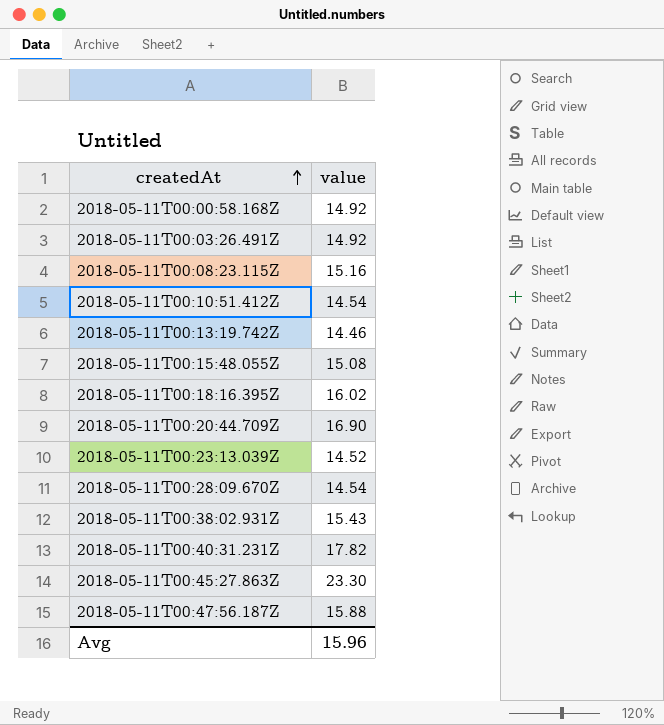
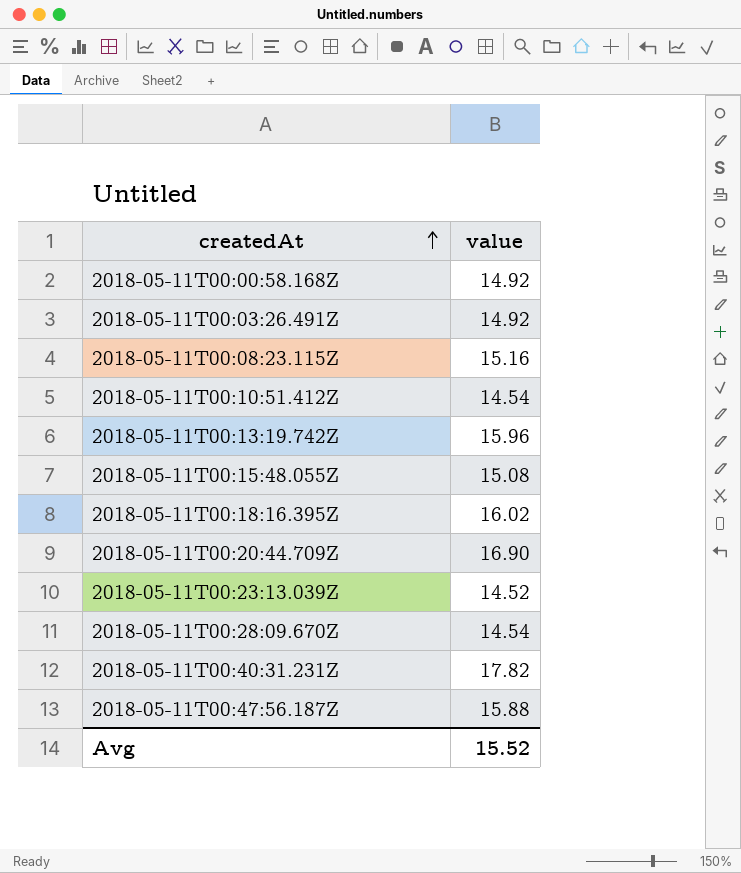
row 2018-05-11T00:38:02.931Z: 15.43 -> none
row 2018-05-11T00:45:27.863Z: 23.30 -> none
2018-05-11T00:13:19.742Z | value: 14.46 -> 15.96
Avg | value: 15.96 -> 15.52

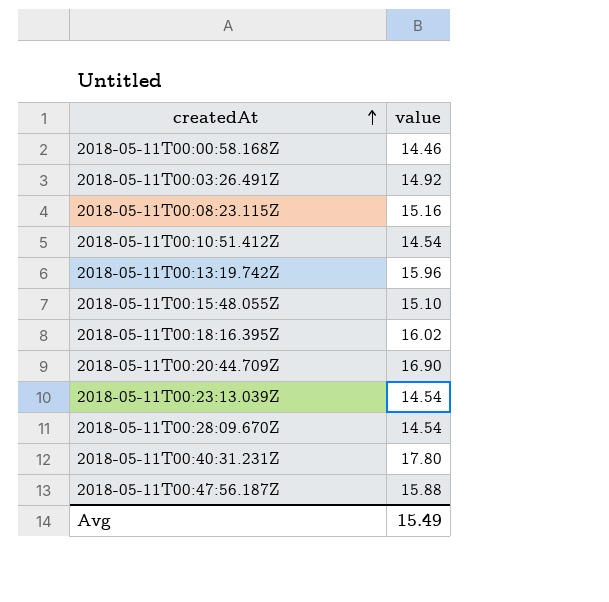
2018-05-11T00:00:58.168Z | value: 14.92 -> 14.46
2018-05-11T00:15:48.055Z | value: 15.08 -> 15.10
2018-05-11T00:23:13.039Z | value: 14.52 -> 14.54
2018-05-11T00:40:31.231Z | value: 17.82 -> 17.80
Avg | value: 15.52 -> 15.49

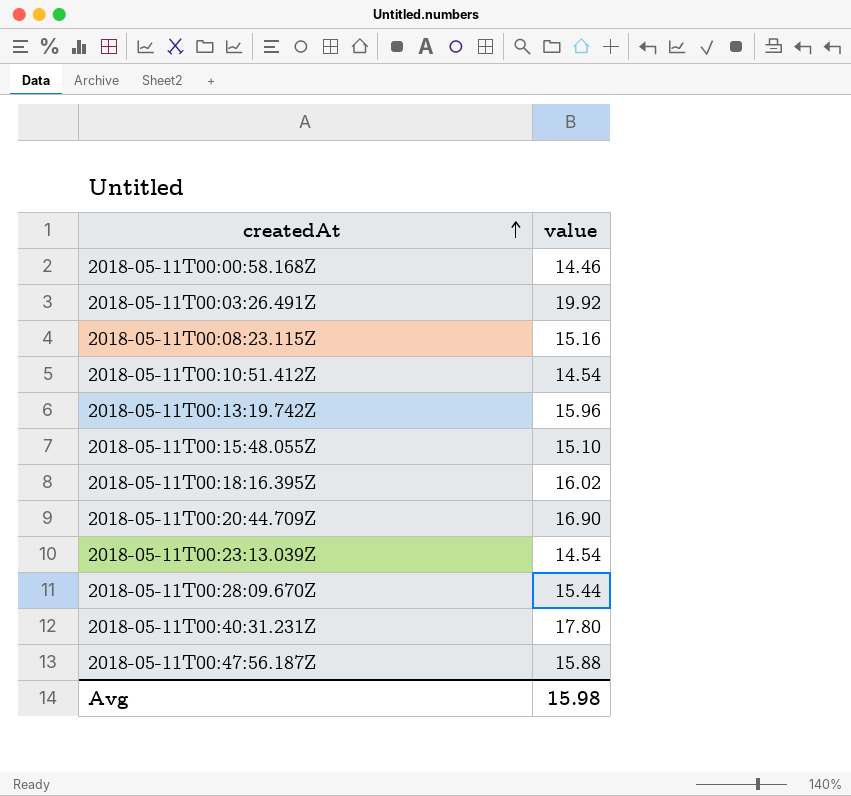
2018-05-11T00:03:26.491Z | value: 14.92 -> 19.92
2018-05-11T00:28:09.670Z | value: 14.54 -> 15.44
Avg | value: 15.49 -> 15.98

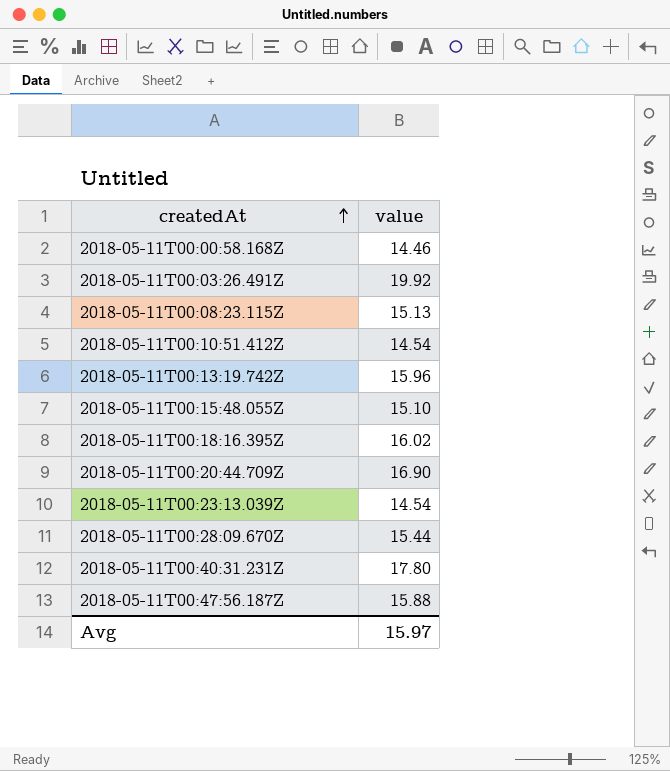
2018-05-11T00:08:23.115Z | value: 15.16 -> 15.13
Avg | value: 15.98 -> 15.97

